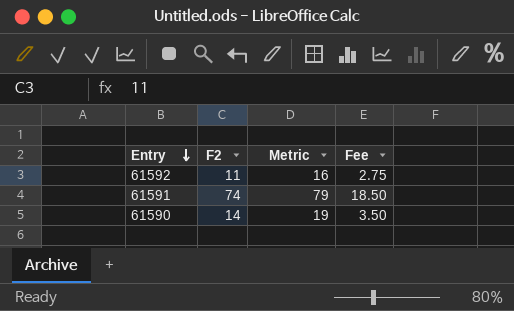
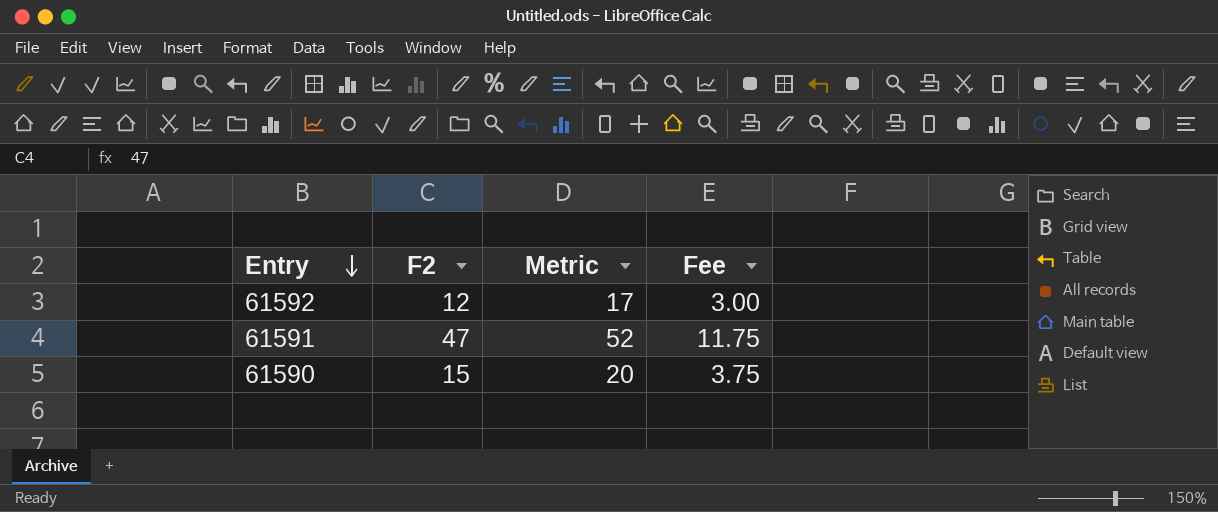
61592 | F2: 11 -> 12
61592 | Metric: 16 -> 17
61592 | Fee: 2.75 -> 3.00
61591 | F2: 74 -> 47
61591 | Metric: 79 -> 52
61591 | Fee: 18.50 -> 11.75
61590 | F2: 14 -> 15
61590 | Metric: 19 -> 20
61590 | Fee: 3.50 -> 3.75

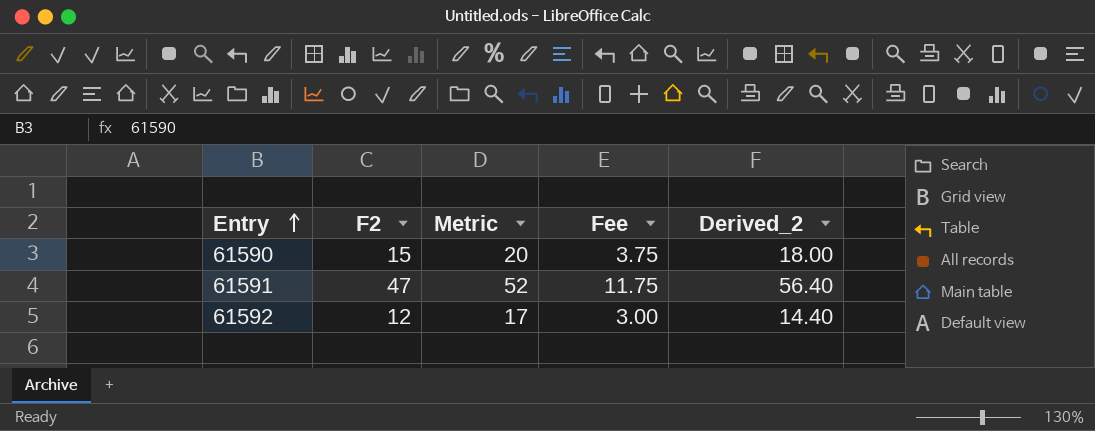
row order: Entry descending -> Entry ascending
column Derived_2 | formula: none -> [F2] * 1.2

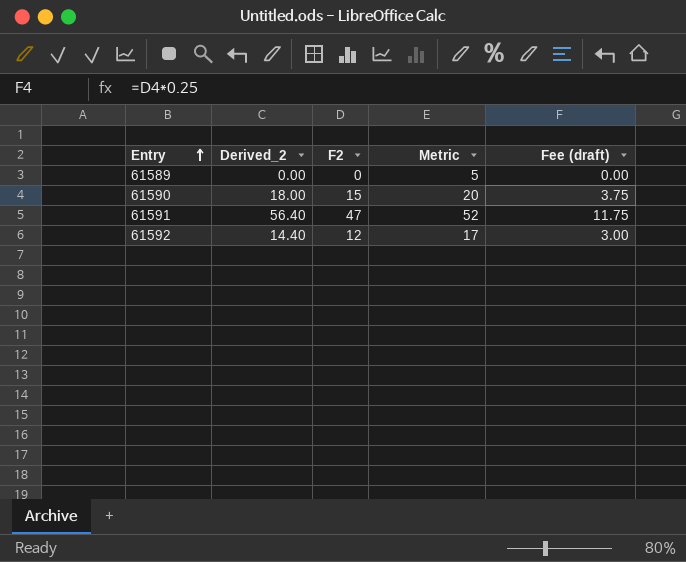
column Derived_2 | position: 5 -> 2
column name: Fee -> Fee (draft)
row 61589: none -> 0.00 | 0 | 5 | 0.00

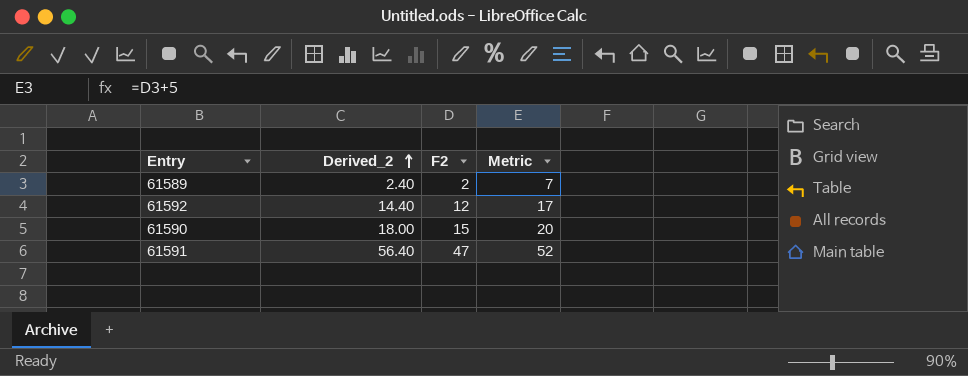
row order: Entry ascending -> Derived_2 ascending
column Fee (draft) | formula: [F2] * 0.25 -> none
61589 | Derived_2: 0.00 -> 2.40
61589 | F2: 0 -> 2
61589 | Metric: 5 -> 7

